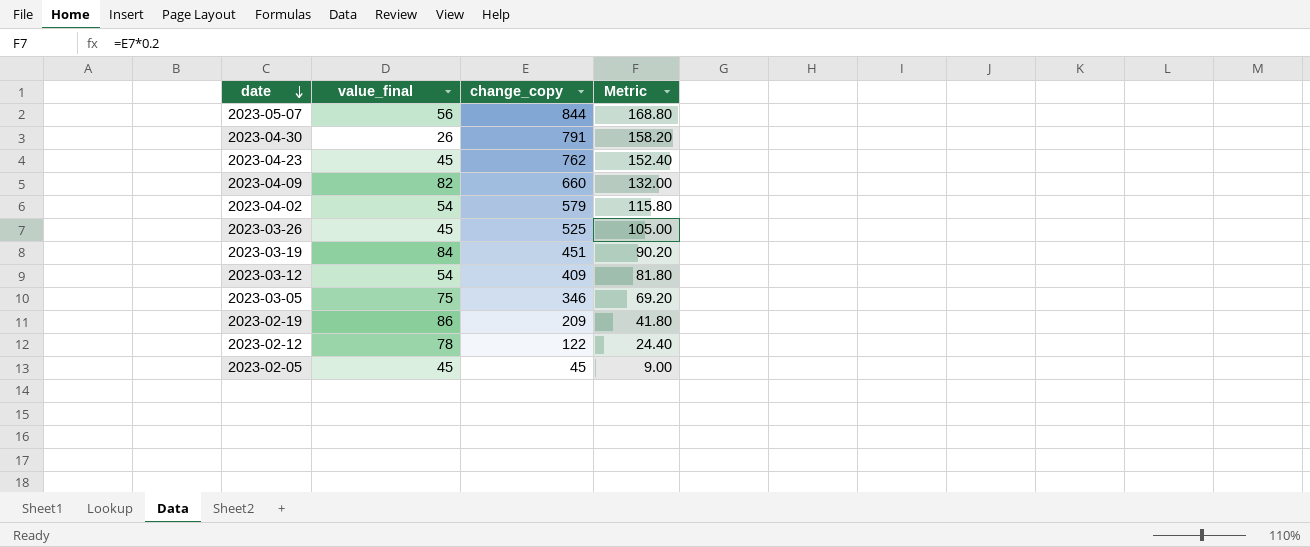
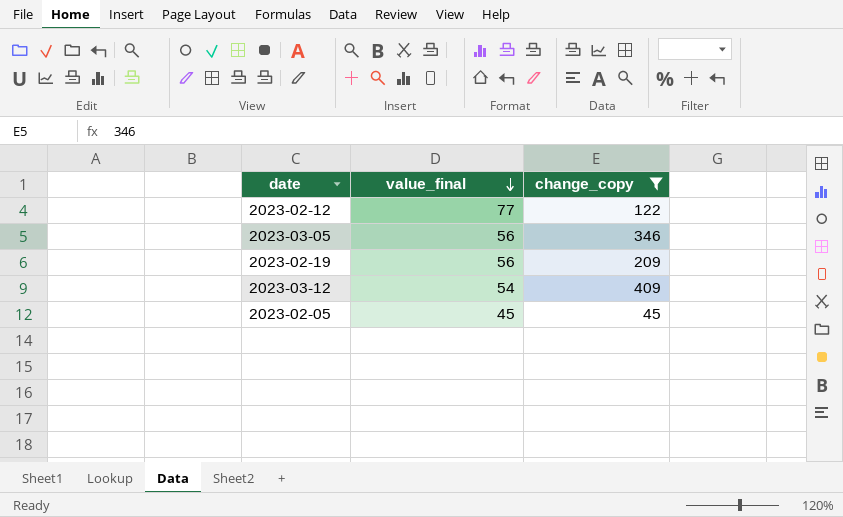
filter: none -> change_copy <= 409
row order: date descending -> value_final descending
column Metric | formula: [change_copy] * 0.2 -> none
2023-02-12 | value_final: 78 -> 77
2023-03-05 | value_final: 75 -> 56
2023-02-19 | value_final: 86 -> 56

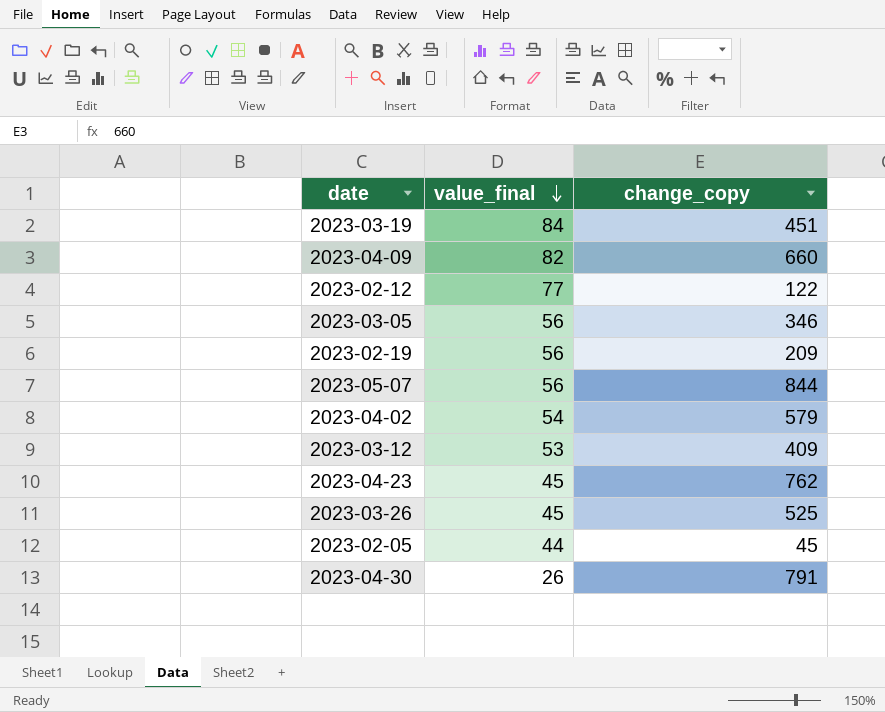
filter: change_copy <= 409 -> none
2023-03-12 | value_final: 54 -> 53
2023-02-05 | value_final: 45 -> 44

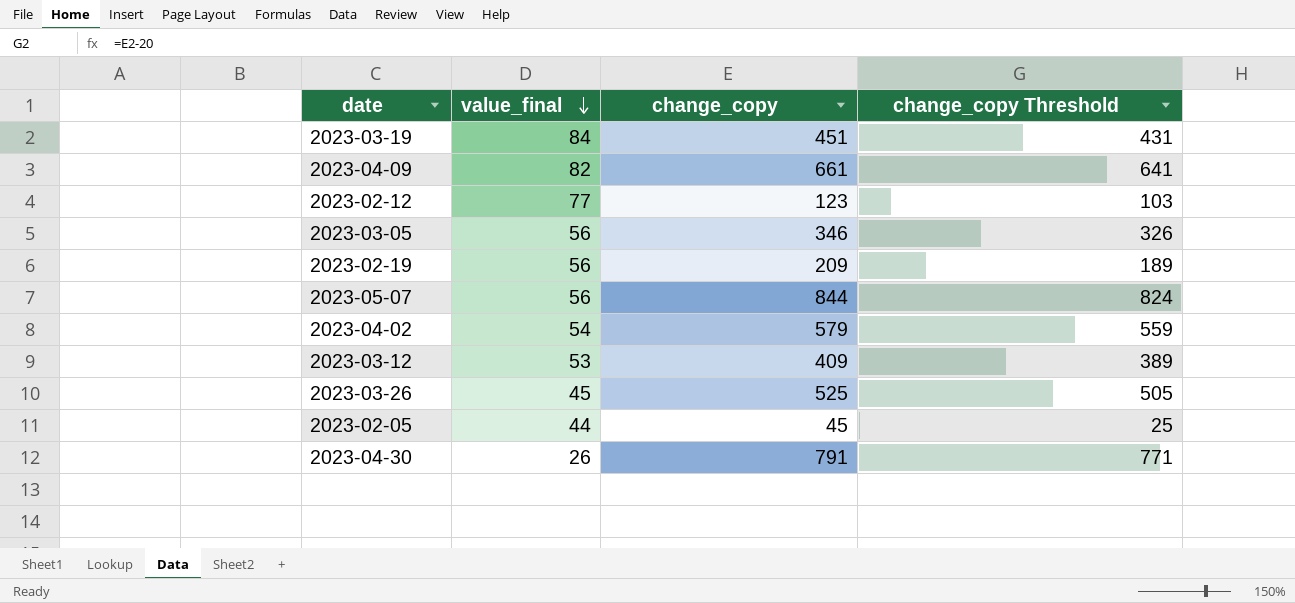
column change_copy Threshold | formula: none -> [change_copy] - 20
row 2023-04-23: 45 | 762 -> none
2023-04-09 | change_copy: 660 -> 661
2023-02-12 | change_copy: 122 -> 123

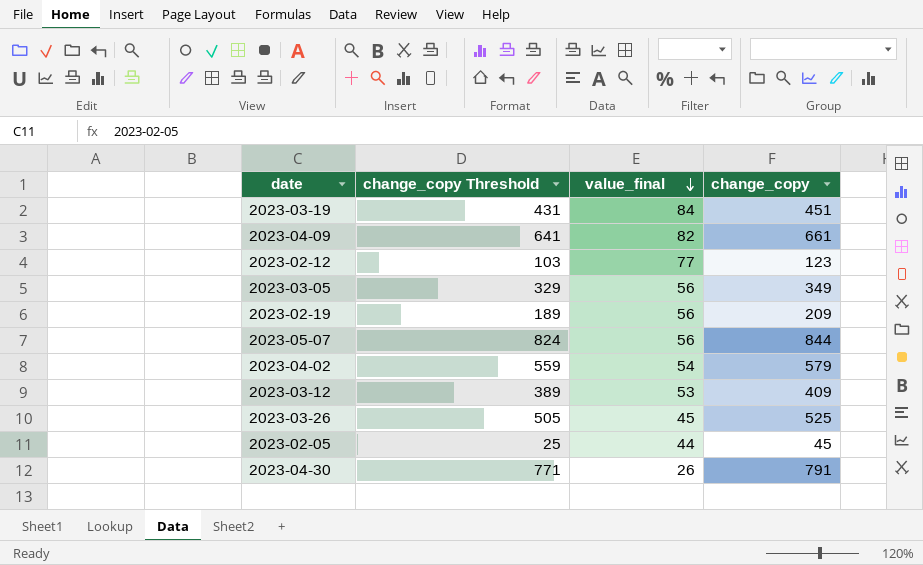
column change_copy Threshold | position: 4 -> 2
2023-03-05 | change_copy Threshold: 326 -> 329
2023-03-05 | change_copy: 346 -> 349

